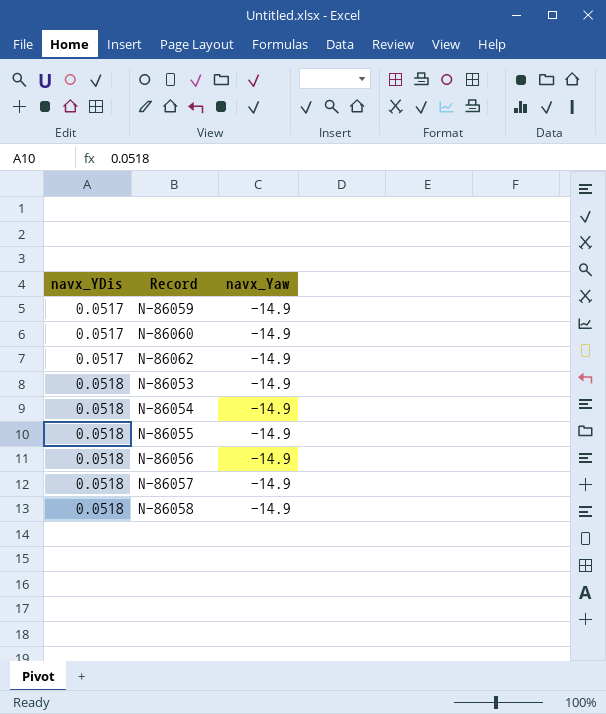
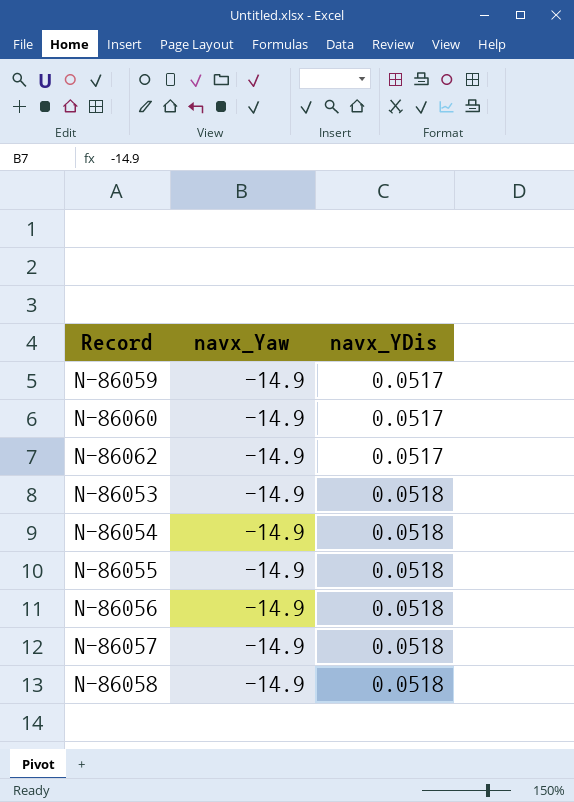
column navx_YDis | position: 1 -> 3

